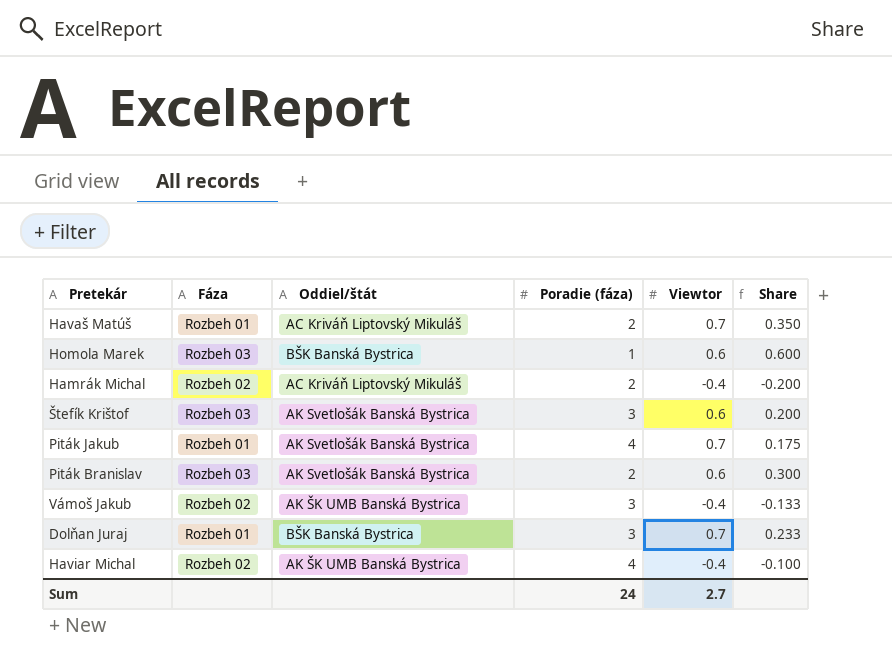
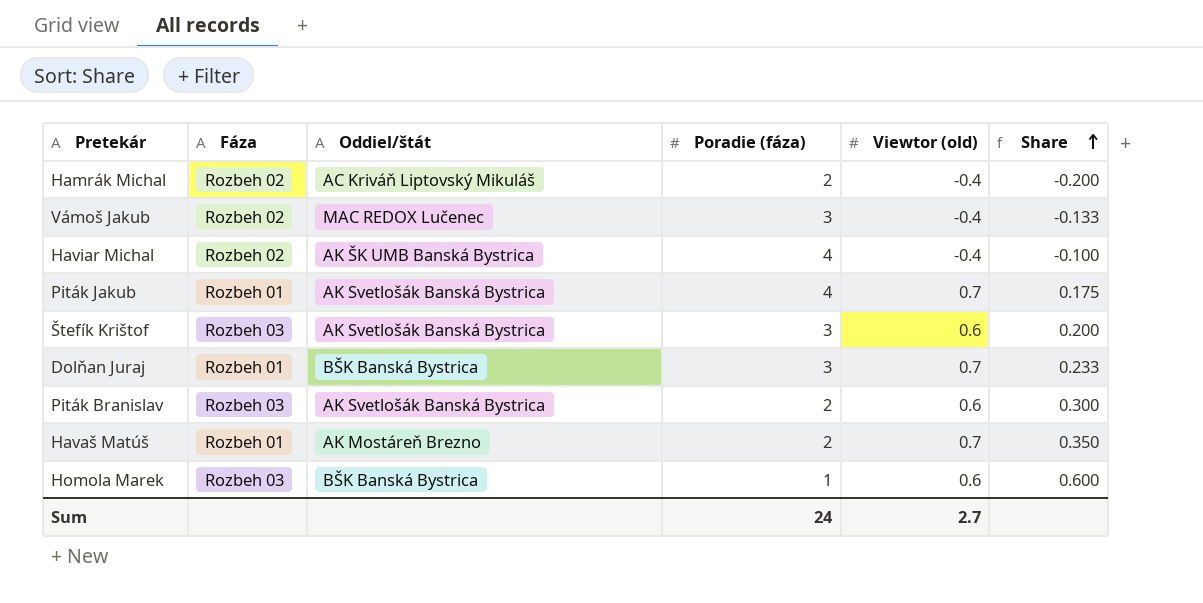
row order: none -> Share ascending
column name: Viewtor -> Viewtor (old)
Vámoš Jakub | Oddiel/štát: AK ŠK UMB Banská Bystrica -> MAC REDOX Lučenec
Havaš Matúš | Oddiel/štát: AC Kriváň Liptovský Mikuláš -> AK Mostáreň Brezno

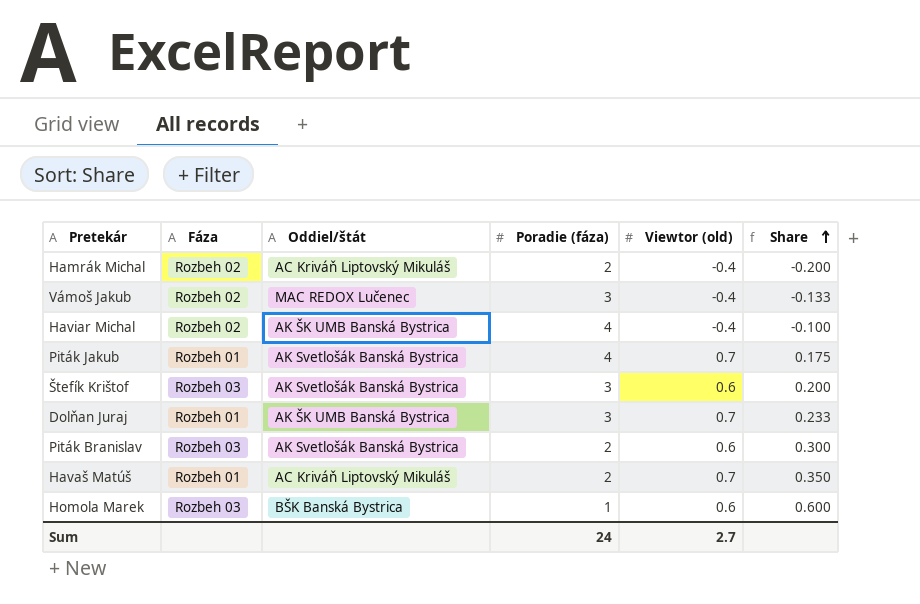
Dolňan Juraj | Oddiel/štát: BŠK Banská Bystrica -> AK ŠK UMB Banská Bystrica
Havaš Matúš | Oddiel/štát: AK Mostáreň Brezno -> AC Kriváň Liptovský Mikuláš

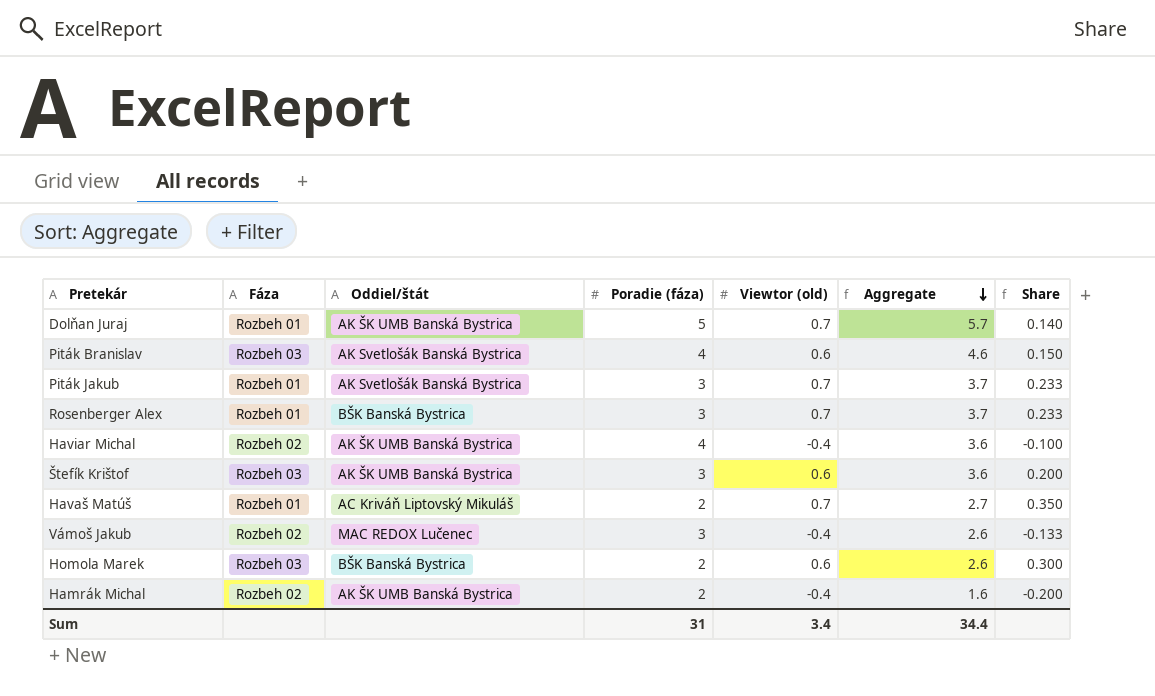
row order: Share ascending -> Aggregate descending
column Aggregate | formula: none -> [Poradie (fáza)] + [Viewtor (old)]
Dolňan Juraj | Poradie (fáza): 3 -> 5
Dolňan Juraj | Share: 0.233 -> 0.140
Piták Branislav | Poradie (fáza): 2 -> 4
Piták Branislav | Share: 0.300 -> 0.150
Piták Jakub | Poradie (fáza): 4 -> 3
Piták Jakub | Share: 0.175 -> 0.233
row Rosenberger Alex: none -> Rozbeh 01 | BŠK Banská Bystrica | 3 | 0.7 | 3.7 | 0.233
Štefík Krištof | Oddiel/štát: AK Svetlošák Banská Bystrica -> AK ŠK UMB Banská Bystrica
Homola Marek | Poradie (fáza): 1 -> 2
Homola Marek | Share: 0.600 -> 0.300
Hamrák Michal | Oddiel/štát: AC Kriváň Liptovský Mikuláš -> AK ŠK UMB Banská Bystrica
Sum | Poradie (fáza): 24 -> 31
Sum | Viewtor (old): 2.7 -> 3.4

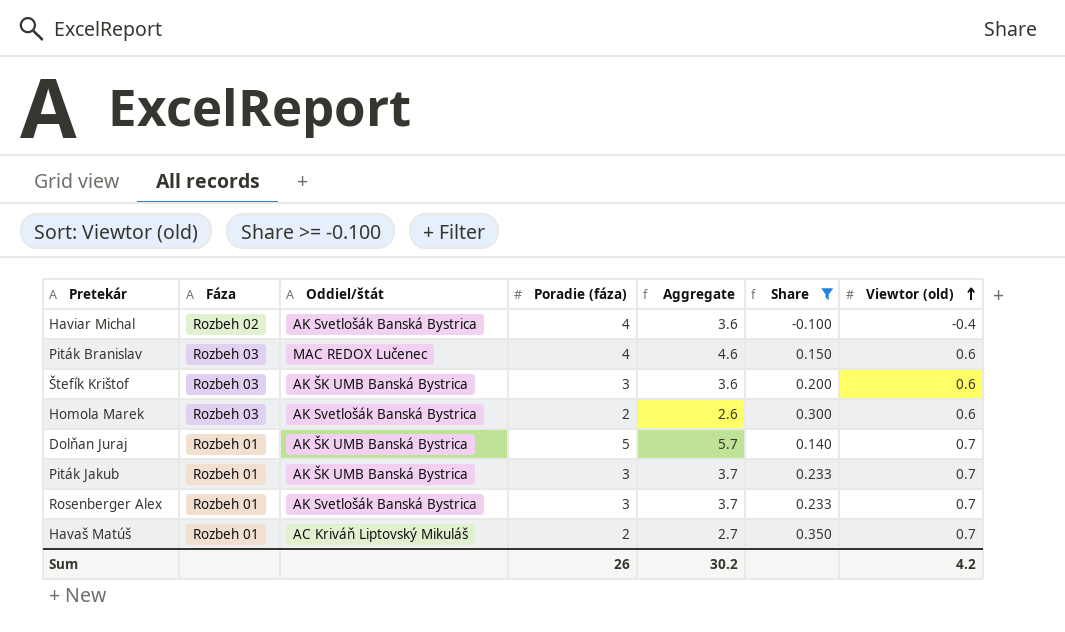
filter: none -> Share >= -0.100
row order: Aggregate descending -> Viewtor (old) ascending
column Viewtor (old) | position: 5 -> 7
Haviar Michal | Oddiel/štát: AK ŠK UMB Banská Bystrica -> AK Svetlošák Banská Bystrica
Piták Branislav | Oddiel/štát: AK Svetlošák Banská Bystrica -> MAC REDOX Lučenec
Homola Marek | Oddiel/štát: BŠK Banská Bystrica -> AK Svetlošák Banská Bystrica
Piták Jakub | Oddiel/štát: AK Svetlošák Banská Bystrica -> AK ŠK UMB Banská Bystrica
Rosenberger Alex | Oddiel/štát: BŠK Banská Bystrica -> AK Svetlošák Banská Bystrica
Sum | Poradie (fáza): 31 -> 26
Sum | Aggregate: 34.4 -> 30.2
Sum | Viewtor (old): 3.4 -> 4.2

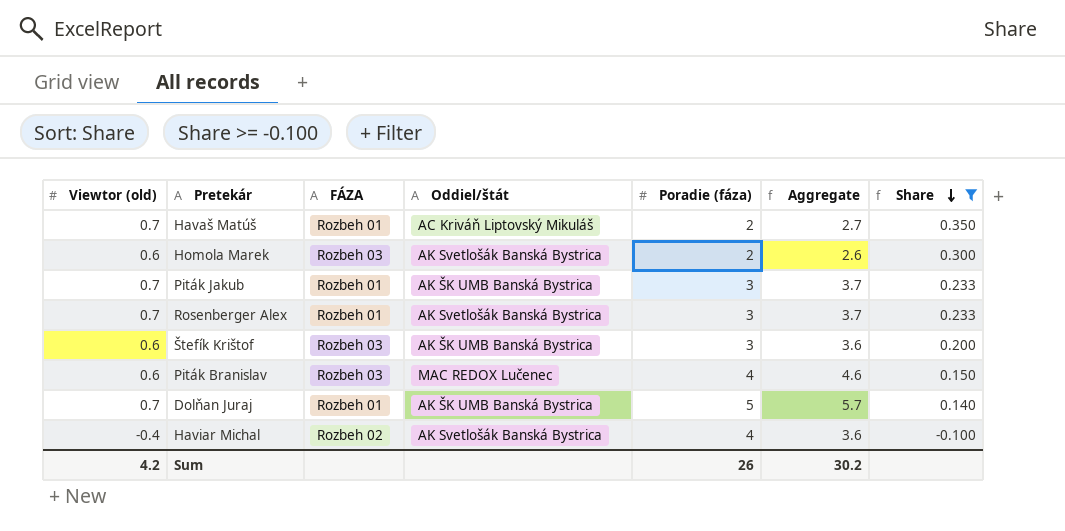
row order: Viewtor (old) ascending -> Share descending
column Viewtor (old) | position: 7 -> 1
column name: Fáza -> FÁZA

